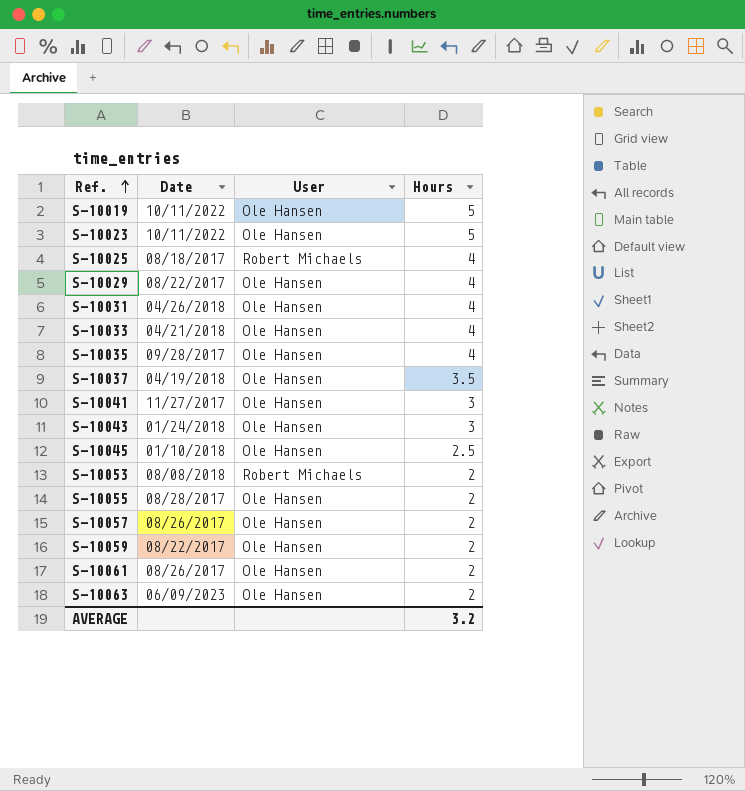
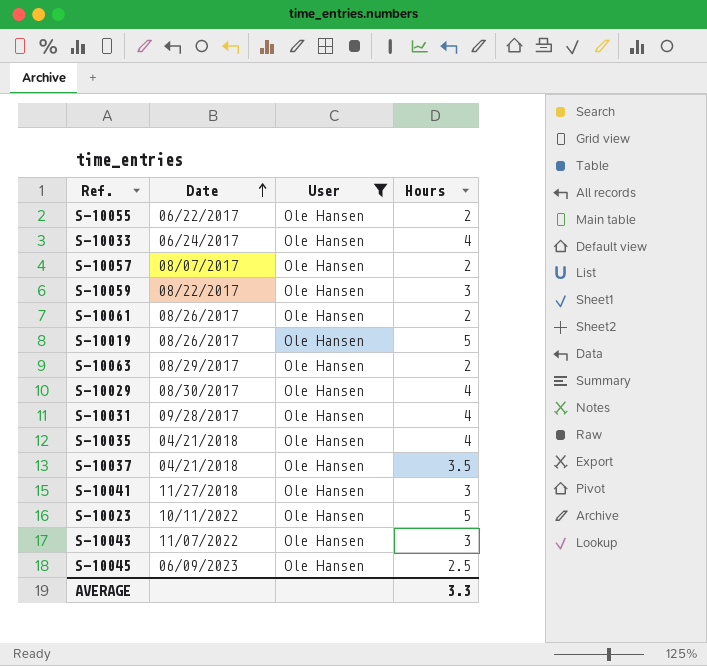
filter: none -> User = Ole Hansen
row order: Ref. ascending -> Date ascending
S-10055 | Date: 08/28/2017 -> 06/22/2017
S-10033 | Date: 04/21/2018 -> 06/24/2017
S-10057 | Date: 08/26/2017 -> 08/07/2017
S-10059 | Hours: 2 -> 3
S-10019 | Date: 10/11/2022 -> 08/26/2017
S-10063 | Date: 06/09/2023 -> 08/29/2017
S-10029 | Date: 08/22/2017 -> 08/30/2017
S-10031 | Date: 04/26/2018 -> 09/28/2017
S-10035 | Date: 09/28/2017 -> 04/21/2018
S-10037 | Date: 04/19/2018 -> 04/21/2018
S-10041 | Date: 11/27/2017 -> 11/27/2018
S-10043 | Date: 01/24/2018 -> 11/07/2022
S-10045 | Date: 01/10/2018 -> 06/09/2023
AVERAGE | Hours: 3.2 -> 3.3

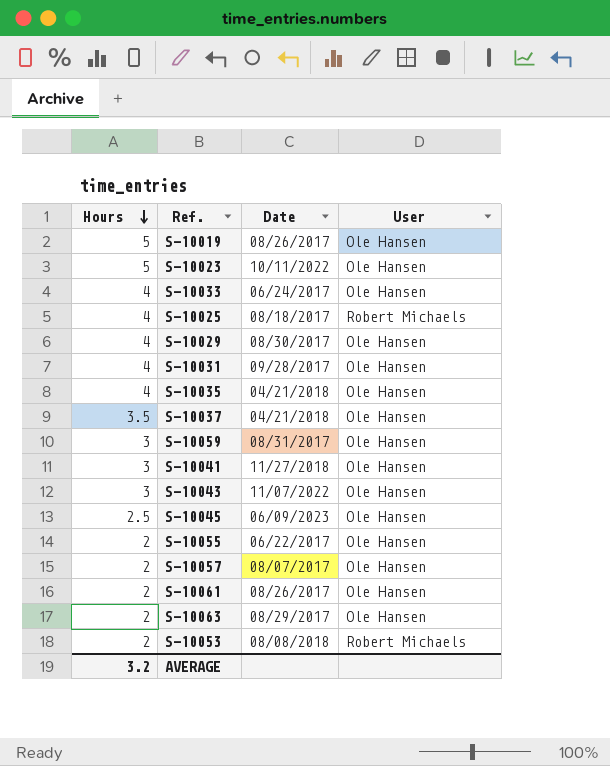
filter: User = Ole Hansen -> none
row order: Date ascending -> Hours descending
column Hours | position: 4 -> 1
S-10059 | Date: 08/22/2017 -> 08/31/2017
AVERAGE | Hours: 3.3 -> 3.2

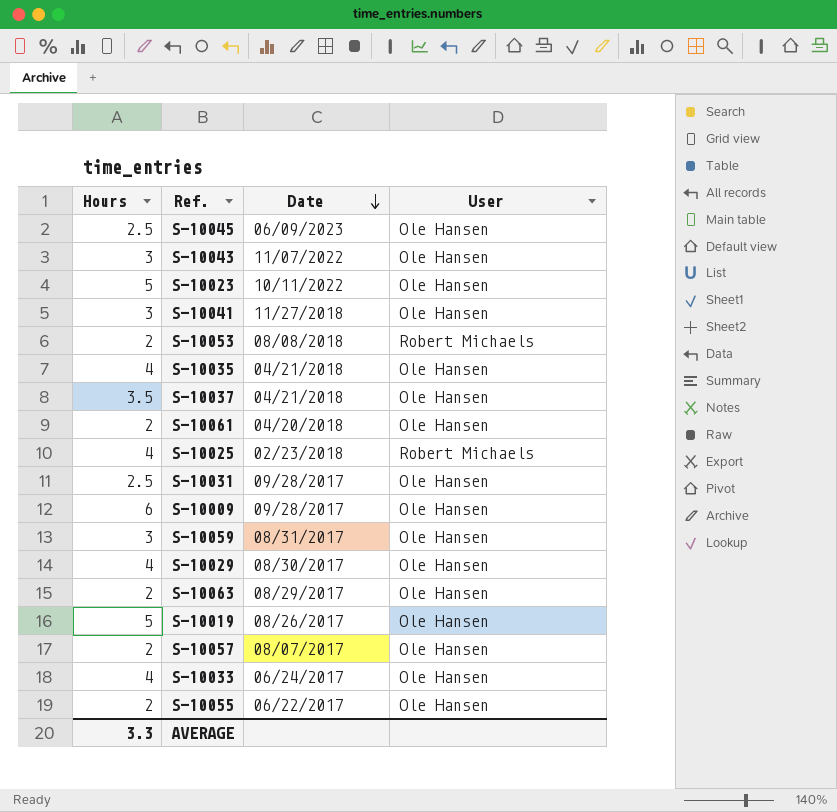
row order: Hours descending -> Date descending
S-10061 | Date: 08/26/2017 -> 04/20/2018
S-10025 | Date: 08/18/2017 -> 02/23/2018
S-10031 | Hours: 4 -> 2.5
row S-10009: none -> 6 | 09/28/2017 | Ole Hansen
AVERAGE | Hours: 3.2 -> 3.3

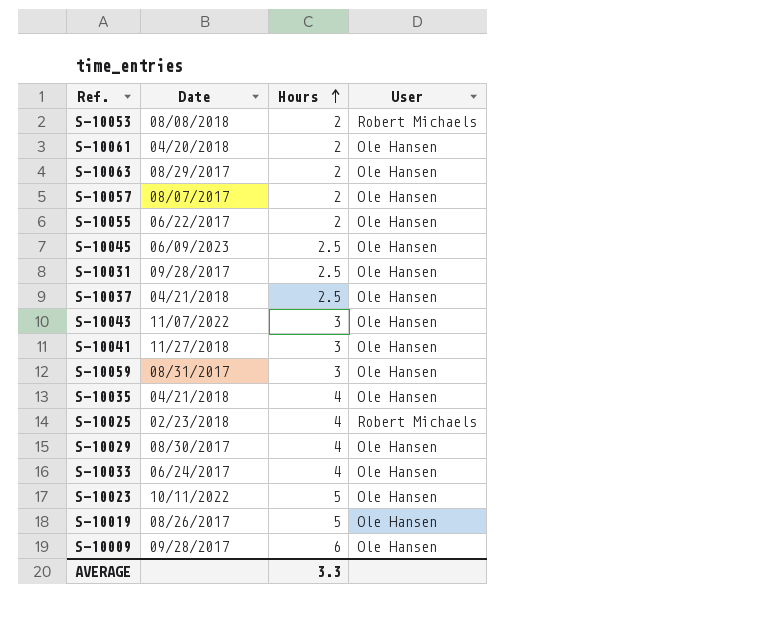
row order: Date descending -> Hours ascending
column Hours | position: 1 -> 3
S-10037 | Hours: 3.5 -> 2.5

